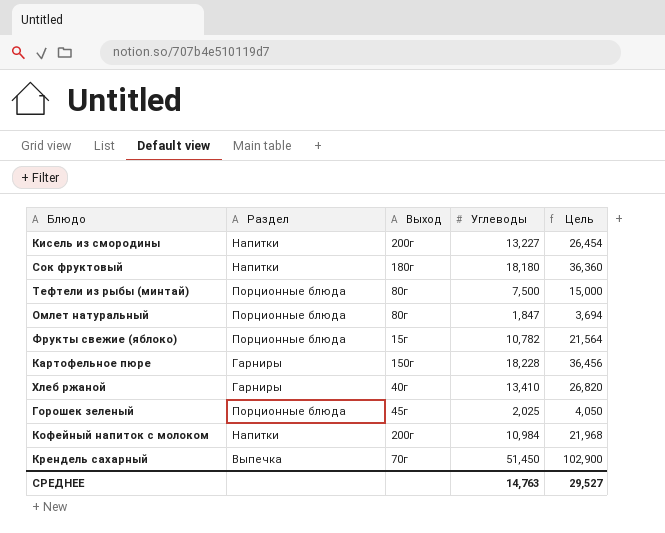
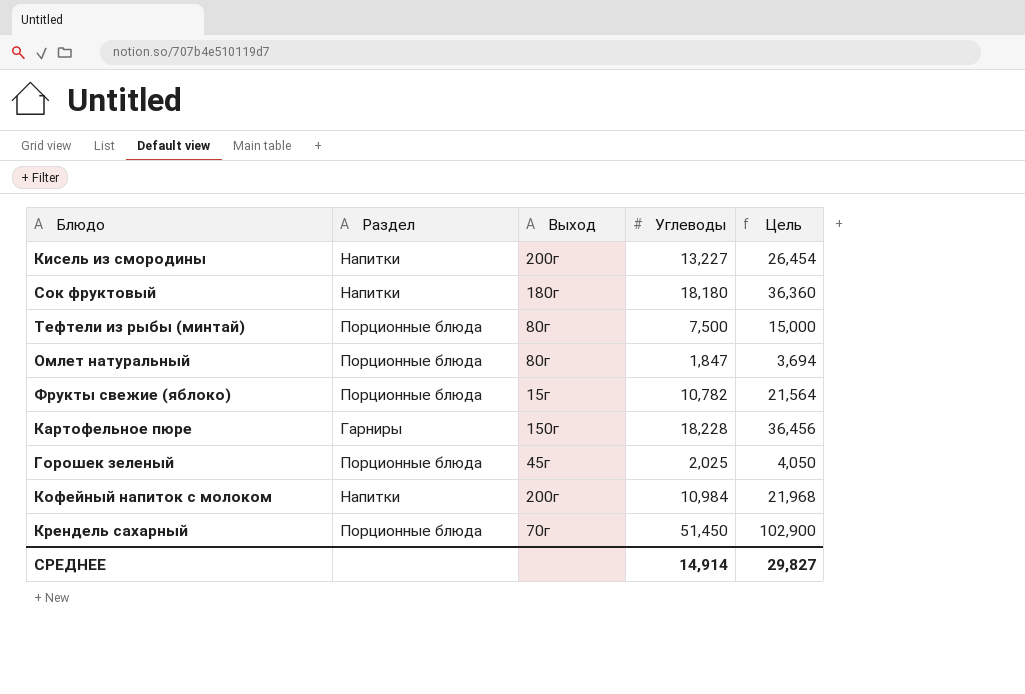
row Хлеб ржаной: Гарниры | 40г | 13,410 | 26,820 -> none
Крендель сахарный | Раздел: Выпечка -> Порционные блюда
СРЕДНЕЕ | Углеводы: 14,763 -> 14,914
СРЕДНЕЕ | Цель: 29,527 -> 29,827

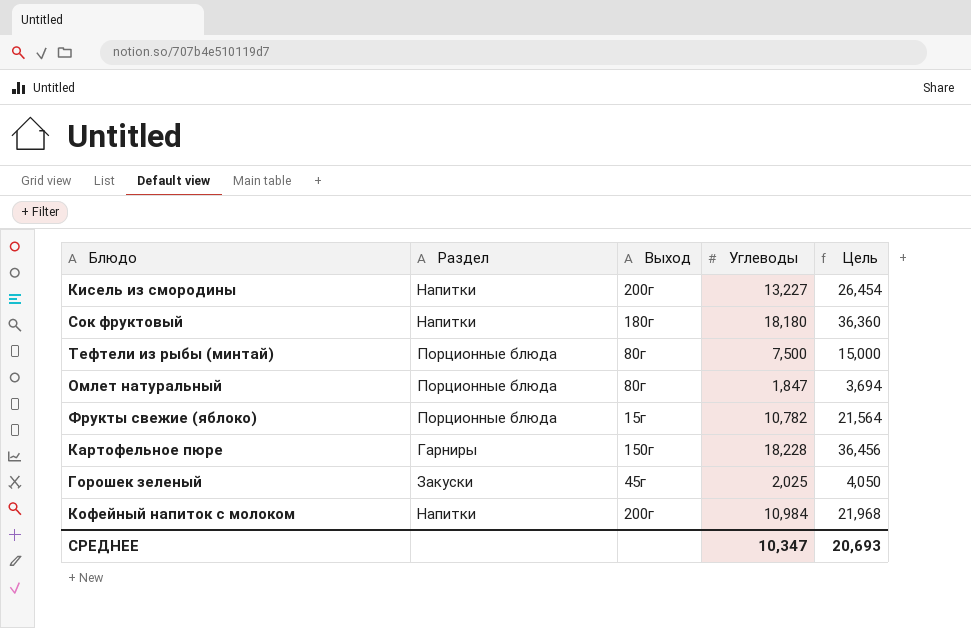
row Крендель сахарный: Порционные блюда | 70г | 51,450 | 102,900 -> none
Горошек зеленый | Раздел: Порционные блюда -> Закуски
СРЕДНЕЕ | Углеводы: 14,914 -> 10,347
СРЕДНЕЕ | Цель: 29,827 -> 20,693

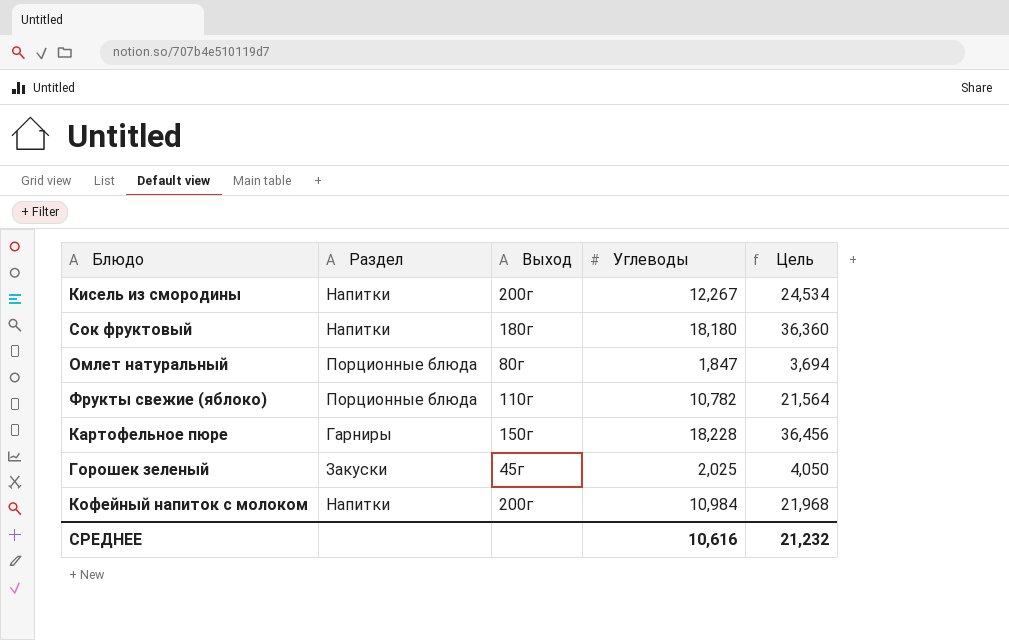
row Тефтели из рыбы (минтай): Порционные блюда | 80г | 7,500 | 15,000 -> none
Кисель из смородины | Углеводы: 13,227 -> 12,267
Кисель из смородины | Цель: 26,454 -> 24,534
Фрукты свежие (яблоко) | Выход: 15г -> 110г
СРЕДНЕЕ | Углеводы: 10,347 -> 10,616
СРЕДНЕЕ | Цель: 20,693 -> 21,232

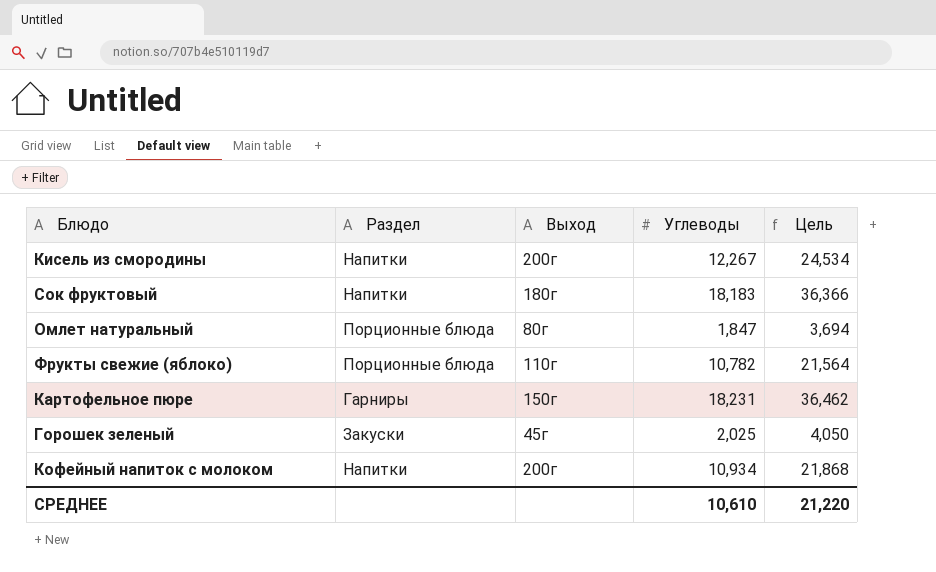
Сок фруктовый | Углеводы: 18,180 -> 18,183
Сок фруктовый | Цель: 36,360 -> 36,366
Картофельное пюре | Углеводы: 18,228 -> 18,231
Картофельное пюре | Цель: 36,456 -> 36,462
Кофейный напиток с молоком | Углеводы: 10,984 -> 10,934
Кофейный напиток с молоком | Цель: 21,968 -> 21,868
СРЕДНЕЕ | Углеводы: 10,616 -> 10,610
СРЕДНЕЕ | Цель: 21,232 -> 21,220

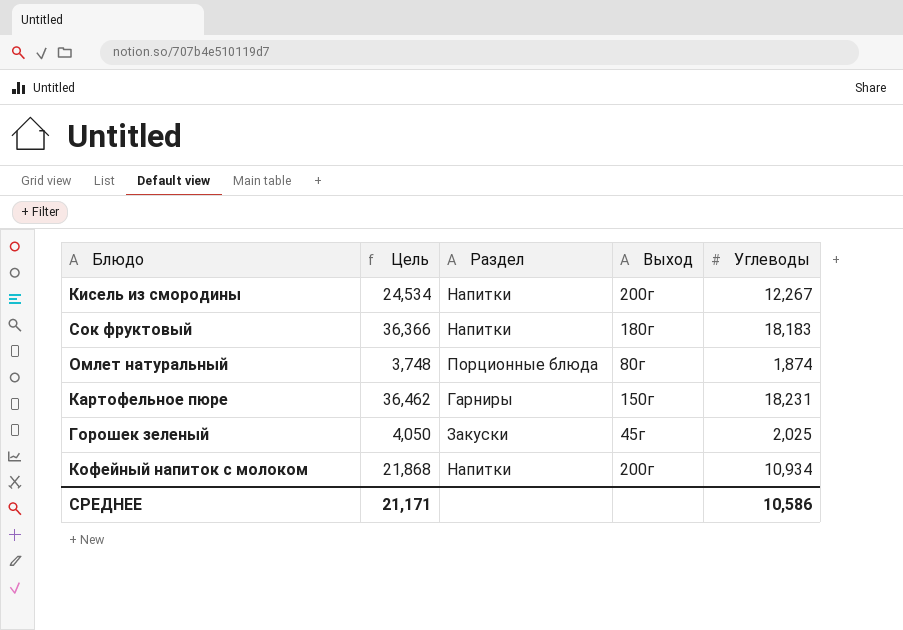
column Цель | position: 5 -> 2
row Фрукты свежие (яблоко): Порционные блюда | 110г | 10,782 | 21,564 -> none
Омлет натуральный | Цель: 3,694 -> 3,748
Омлет натуральный | Углеводы: 1,847 -> 1,874
СРЕДНЕЕ | Цель: 21,220 -> 21,171
СРЕДНЕЕ | Углеводы: 10,610 -> 10,586

